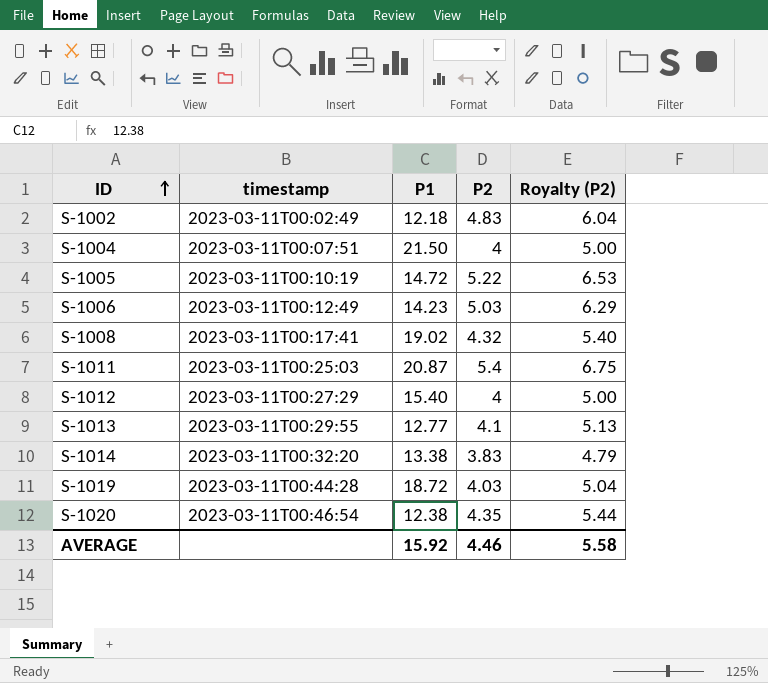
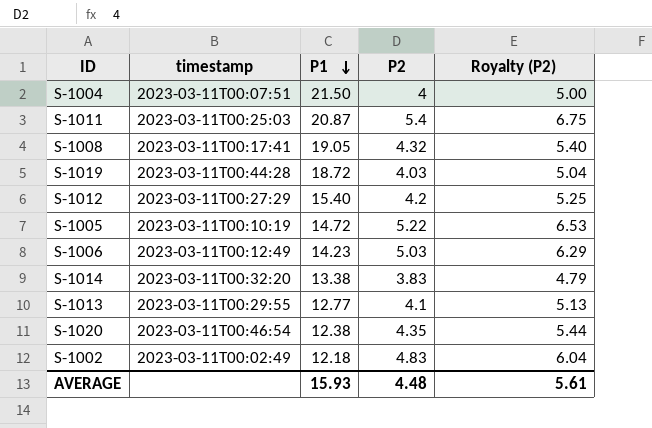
row order: ID ascending -> P1 descending
S-1008 | P1: 19.02 -> 19.05
S-1012 | P2: 4 -> 4.2
S-1012 | Royalty (P2): 5.00 -> 5.25
AVERAGE | P1: 15.92 -> 15.93
AVERAGE | P2: 4.46 -> 4.48
AVERAGE | Royalty (P2): 5.58 -> 5.61

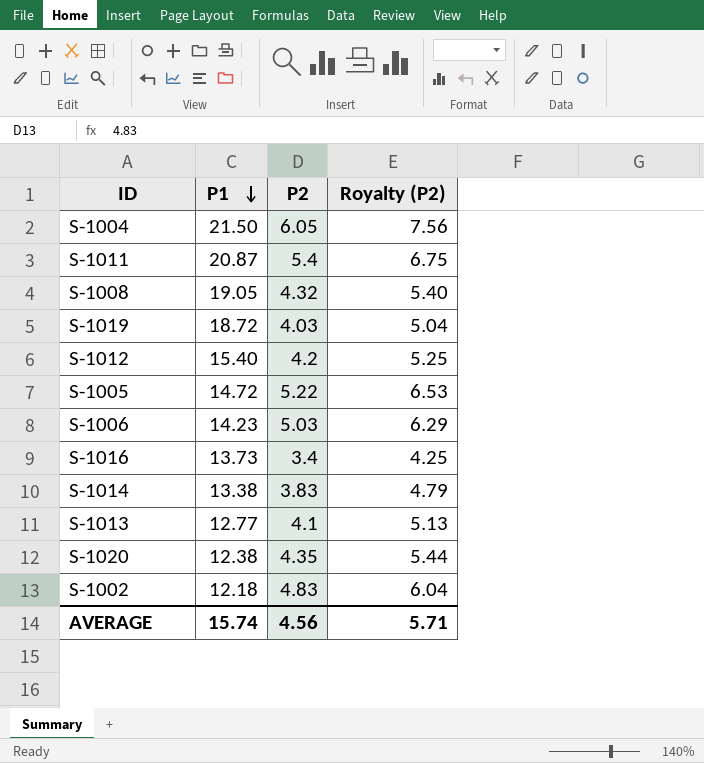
column timestamp | position: 2 -> none
S-1004 | P2: 4 -> 6.05
S-1004 | Royalty (P2): 5.00 -> 7.56
row S-1016: none -> 13.73 | 3.4 | 4.25
AVERAGE | P1: 15.93 -> 15.74
AVERAGE | P2: 4.48 -> 4.56
AVERAGE | Royalty (P2): 5.61 -> 5.71

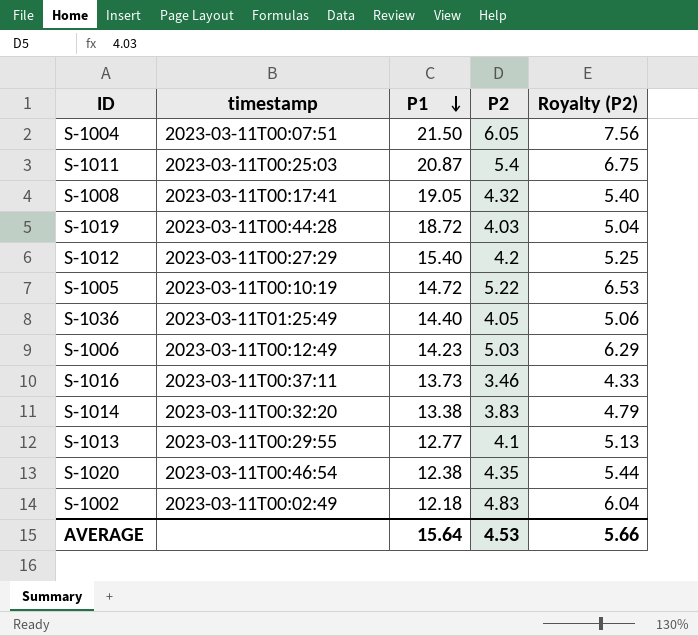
column timestamp | position: none -> 2
row S-1036: none -> 2023-03-11T01:25:49 | 14.40 | 4.05 | 5.06
S-1016 | P2: 3.4 -> 3.46
S-1016 | Royalty (P2): 4.25 -> 4.33
AVERAGE | P1: 15.74 -> 15.64
AVERAGE | P2: 4.56 -> 4.53
AVERAGE | Royalty (P2): 5.71 -> 5.66

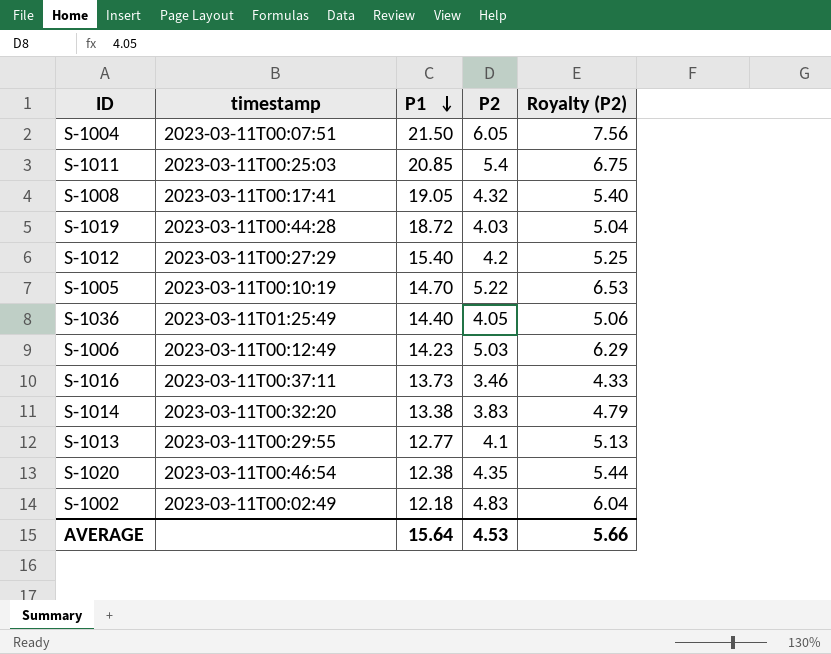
S-1011 | P1: 20.87 -> 20.85
S-1005 | P1: 14.72 -> 14.70

